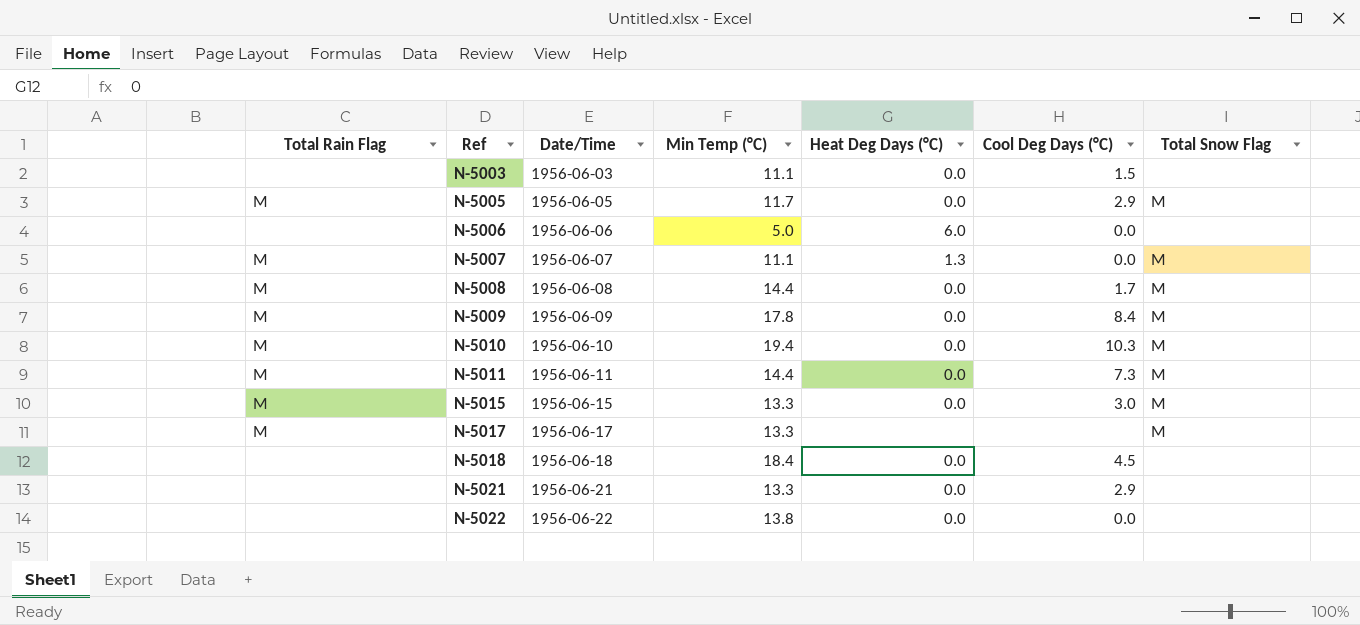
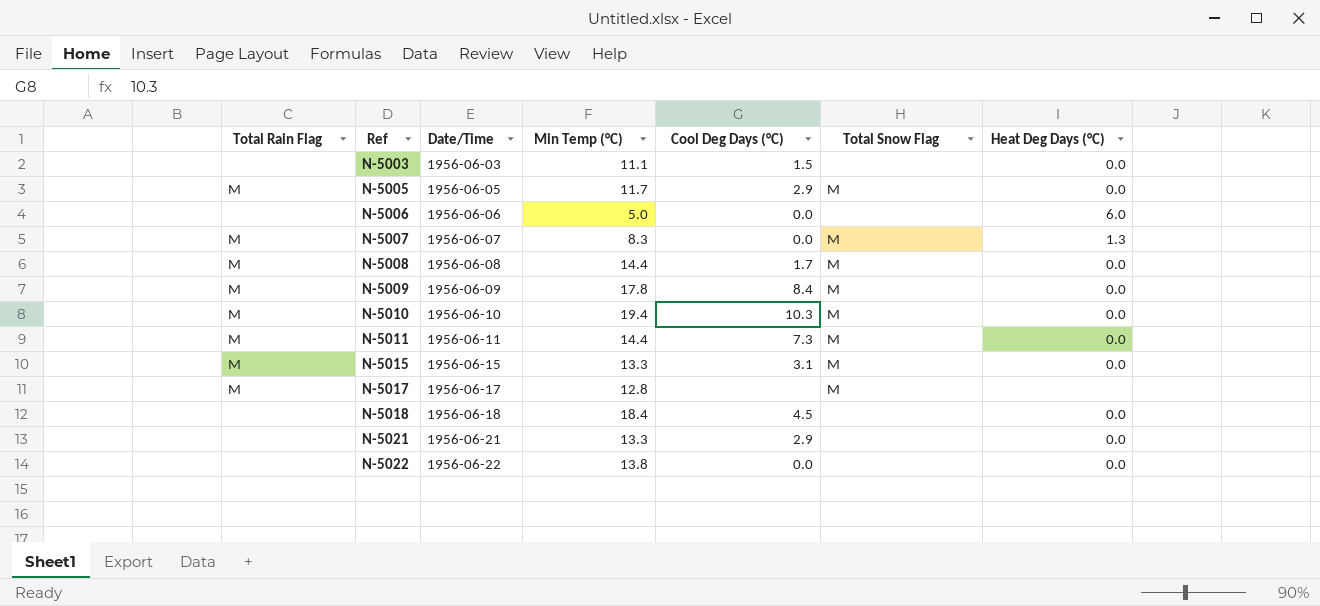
column Heat Deg Days (°C) | position: 5 -> 7
N-5007 | Min Temp (°C): 11.1 -> 8.3
N-5015 | Cool Deg Days (°C): 3.0 -> 3.1
N-5017 | Min Temp (°C): 13.3 -> 12.8

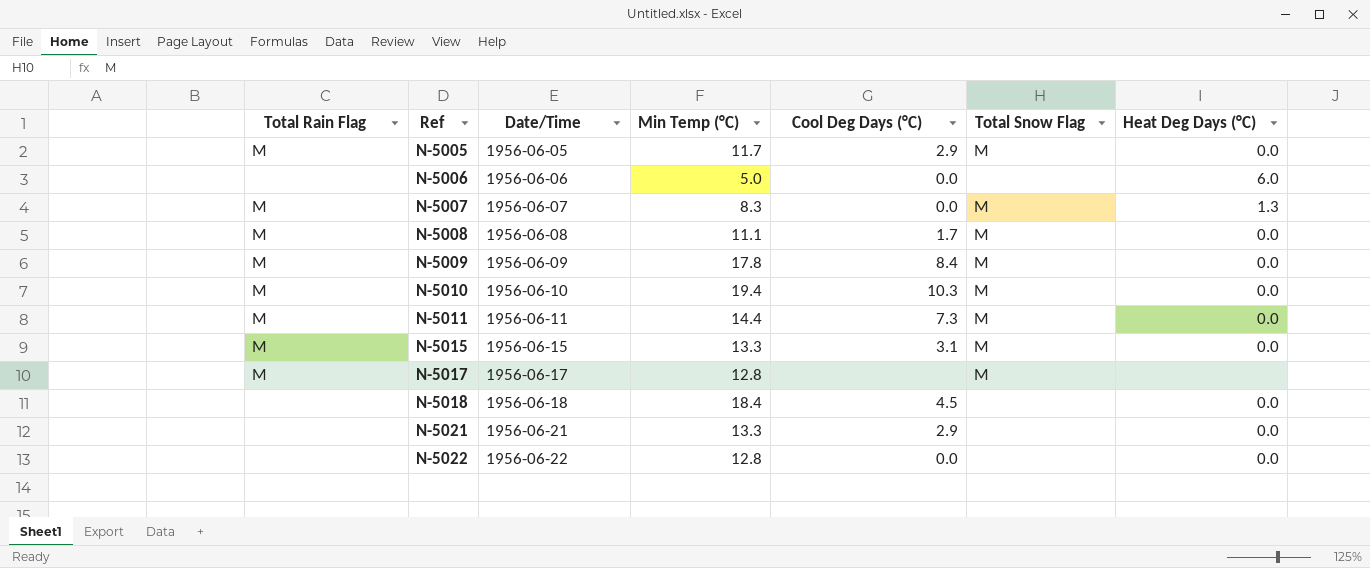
row N-5003: none | 1956-06-03 | 11.1 | 1.5 | none | 0.0 -> none
N-5008 | Min Temp (°C): 14.4 -> 11.1
N-5022 | Min Temp (°C): 13.8 -> 12.8

